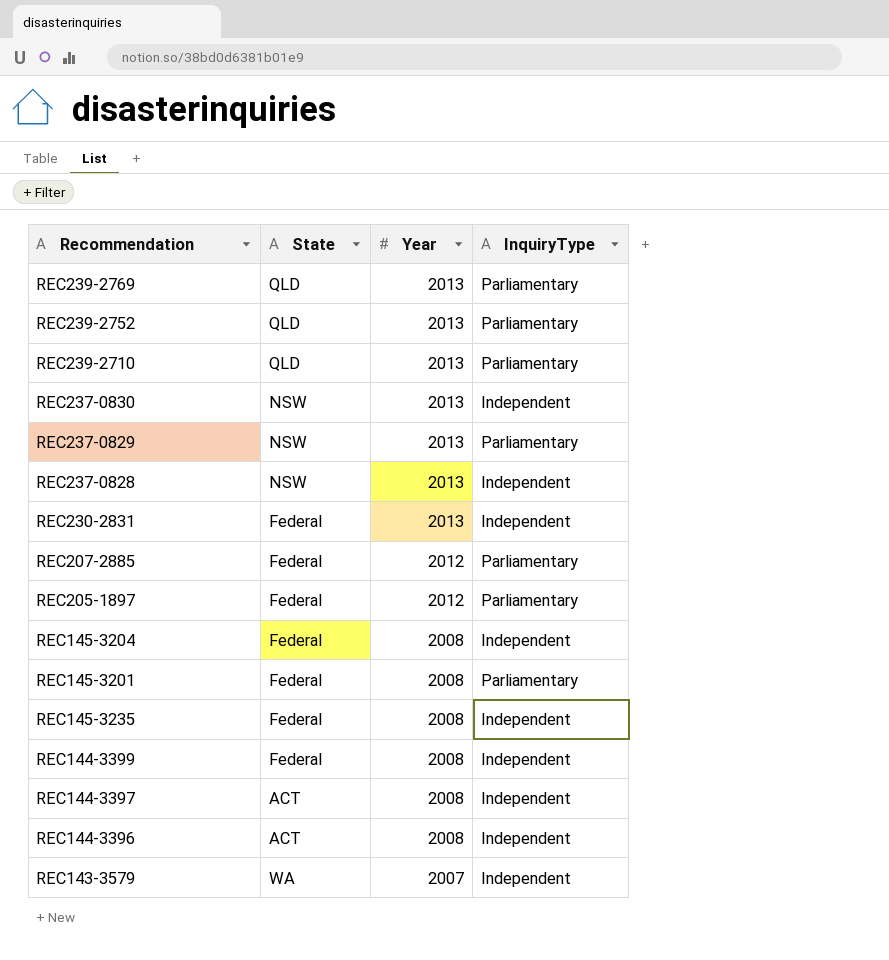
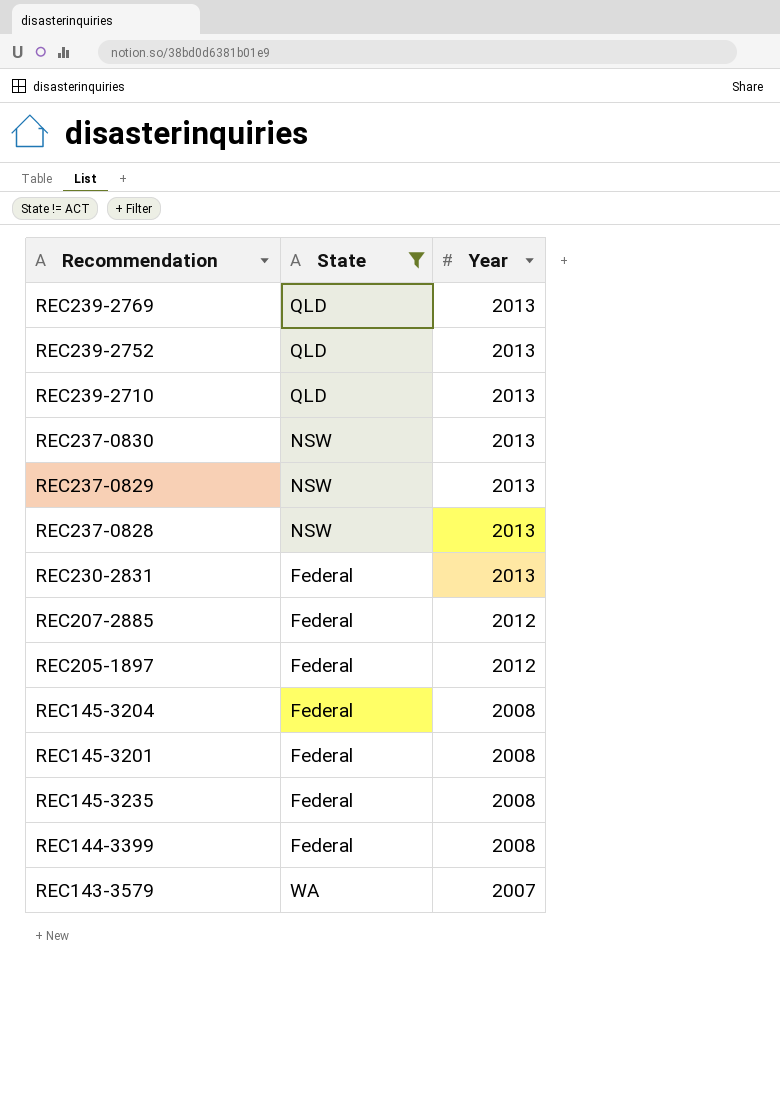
filter: none -> State != ACT
column InquiryType | position: 4 -> none

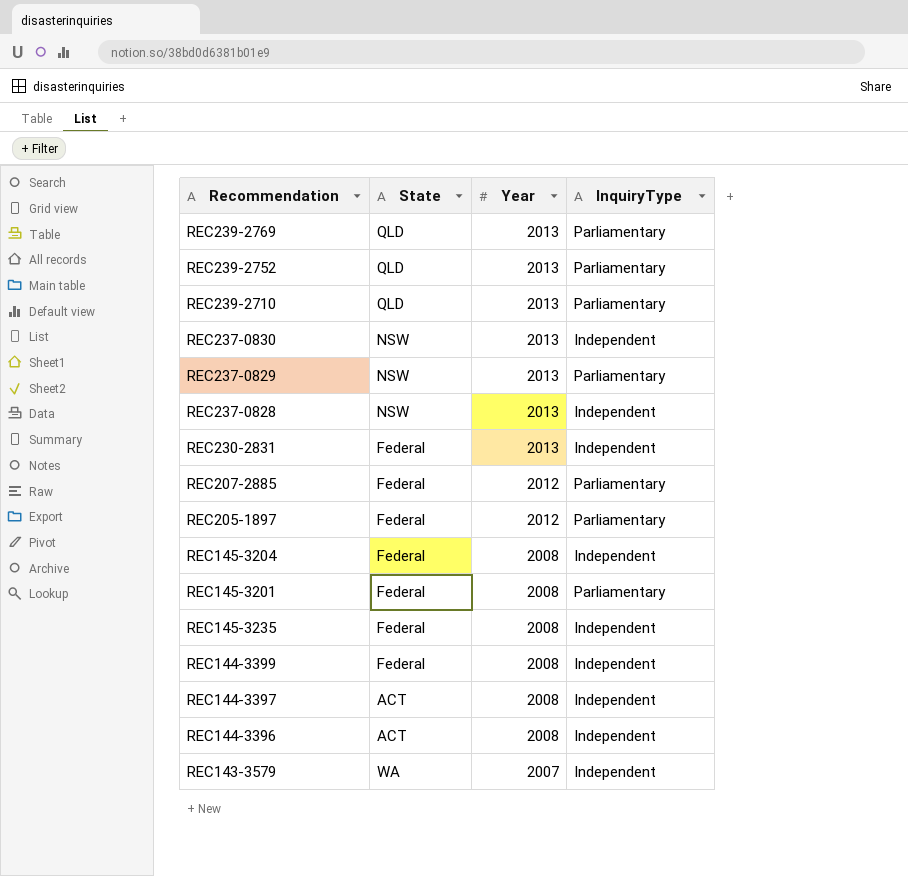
filter: State != ACT -> none
column InquiryType | position: none -> 4

